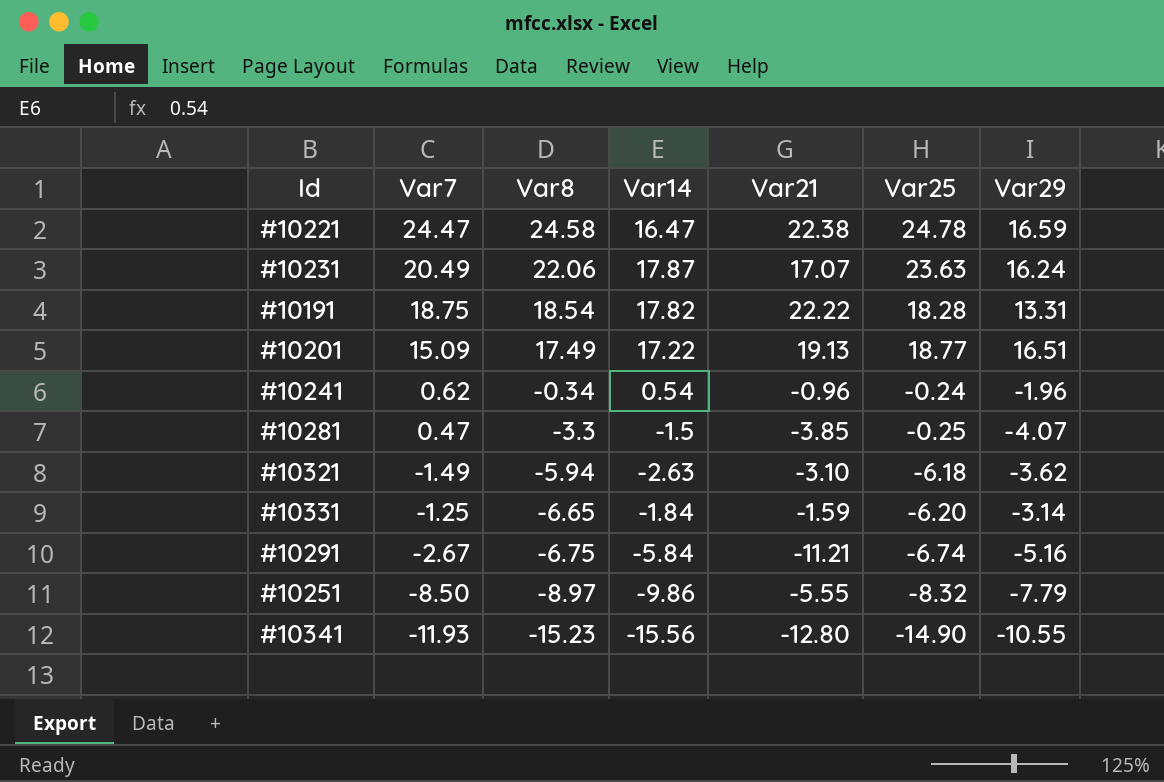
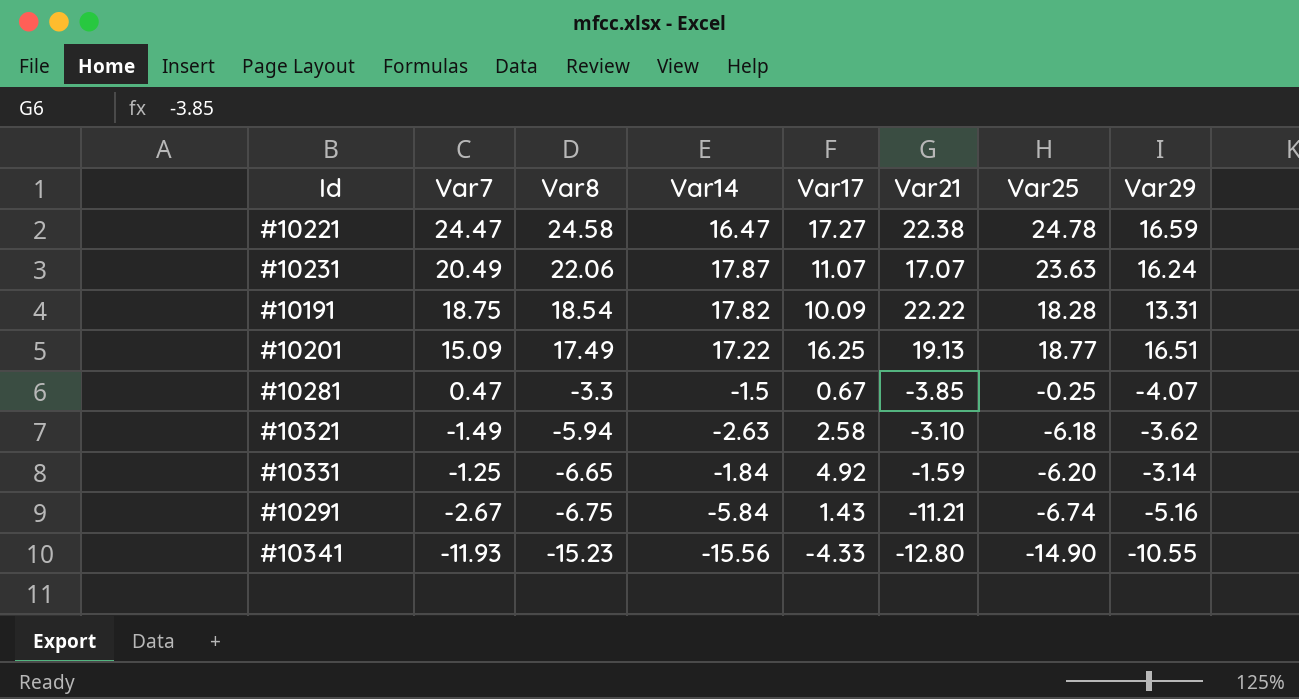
column Var17 | position: none -> 5
row #10241: 0.62 | -0.34 | 0.54 | -0.96 | -0.24 | -1.96 -> none
row #10251: -8.50 | -8.97 | -9.86 | -5.55 | -8.32 | -7.79 -> none

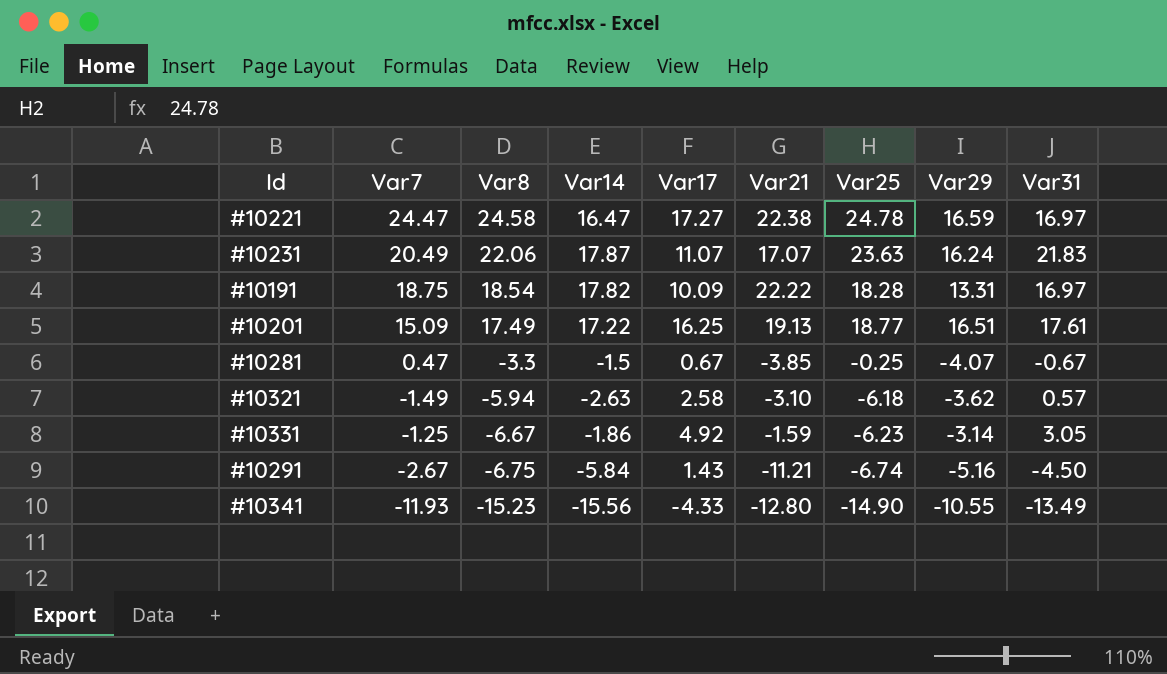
column Var31 | position: none -> 9
#10331 | Var8: -6.65 -> -6.67
#10331 | Var14: -1.84 -> -1.86
#10331 | Var25: -6.20 -> -6.23

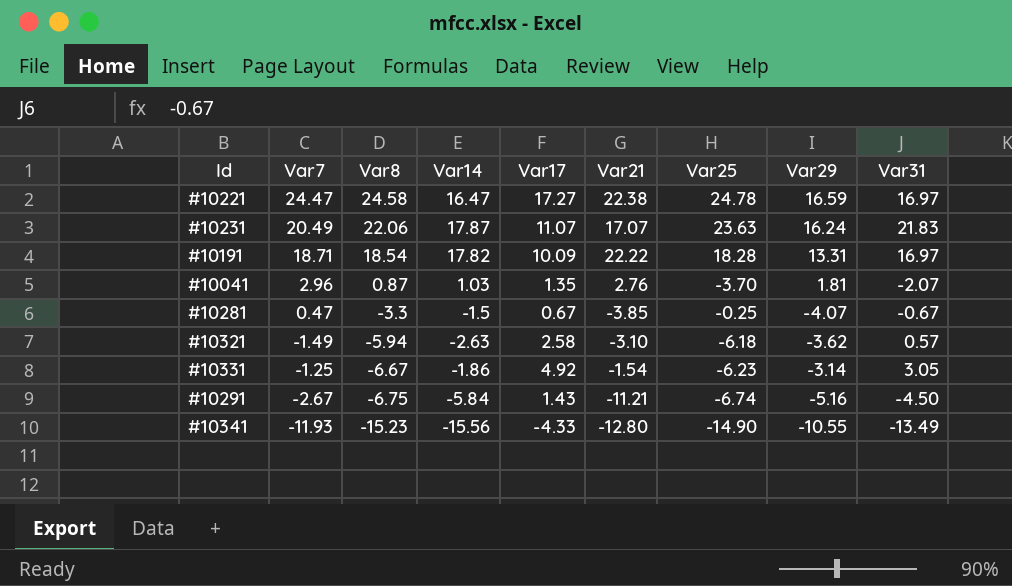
row #10201: 15.09 | 17.49 | 17.22 | 16.25 | 19.13 | 18.77 | 16.51 | 17.61 -> none
#10191 | Var7: 18.75 -> 18.71
row #10041: none -> 2.96 | 0.87 | 1.03 | 1.35 | 2.76 | -3.70 | 1.81 | -2.07
#10331 | Var21: -1.59 -> -1.54

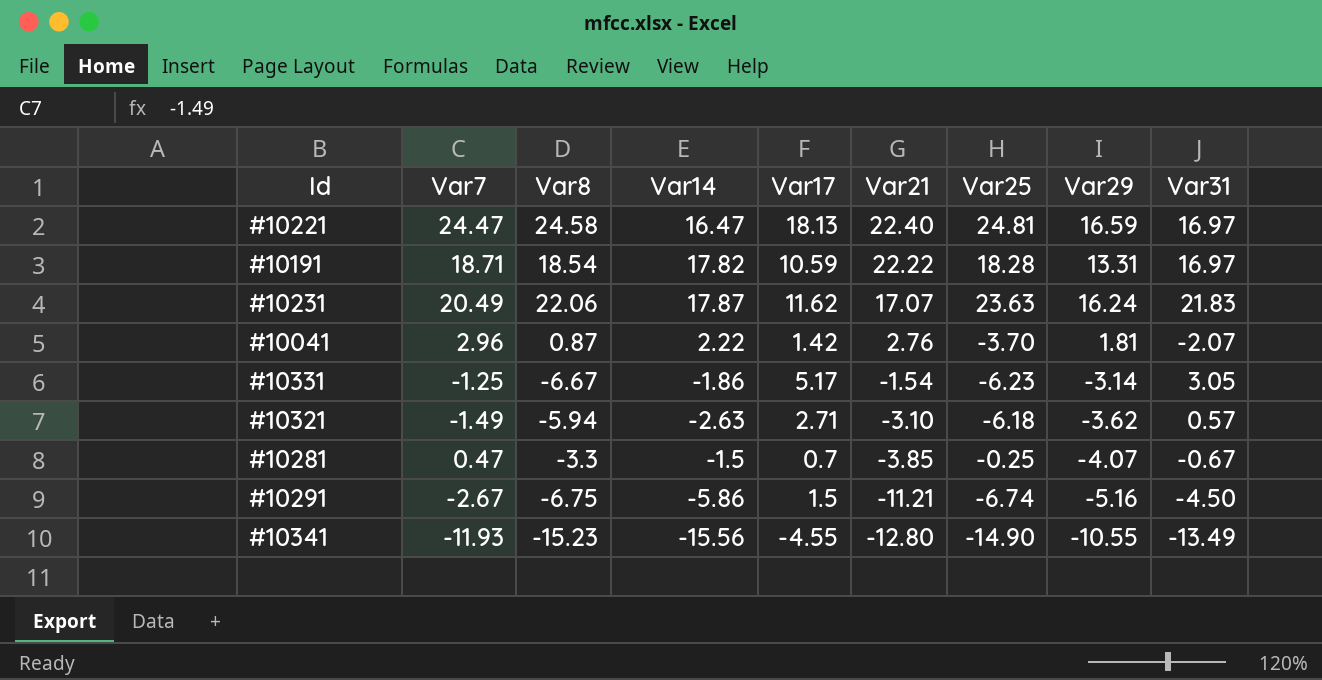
row order: Var8 descending -> Var21 descending
#10221 | Var17: 17.27 -> 18.13
#10221 | Var21: 22.38 -> 22.40
#10221 | Var25: 24.78 -> 24.81
#10191 | Var17: 10.09 -> 10.59
#10231 | Var17: 11.07 -> 11.62
#10041 | Var14: 1.03 -> 2.22
#10041 | Var17: 1.35 -> 1.42
#10331 | Var17: 4.92 -> 5.17
#10321 | Var17: 2.58 -> 2.71
#10281 | Var17: 0.67 -> 0.7
#10291 | Var14: -5.84 -> -5.86
#10291 | Var17: 1.43 -> 1.5
#10341 | Var17: -4.33 -> -4.55

